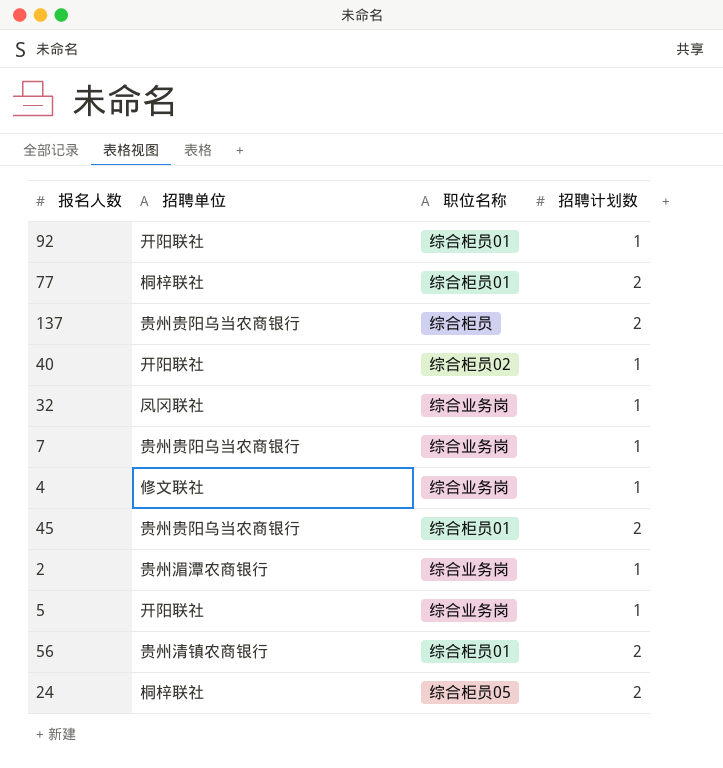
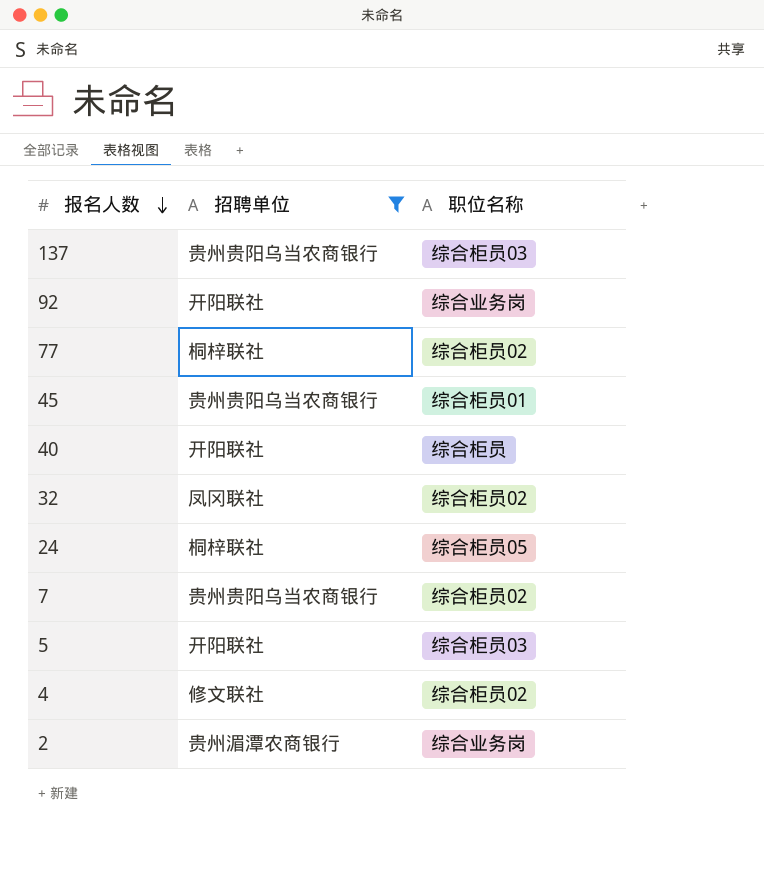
filter: none -> 招聘单位 != 贵州清镇农商银行
row order: none -> 报名人数 descending
column 招聘计划数 | position: 4 -> none
137 | 职位名称: 综合柜员 -> 综合柜员03
92 | 职位名称: 综合柜员01 -> 综合业务岗
77 | 职位名称: 综合柜员01 -> 综合柜员02
40 | 职位名称: 综合柜员02 -> 综合柜员
32 | 职位名称: 综合业务岗 -> 综合柜员02
7 | 职位名称: 综合业务岗 -> 综合柜员02
5 | 职位名称: 综合业务岗 -> 综合柜员03
4 | 职位名称: 综合业务岗 -> 综合柜员02

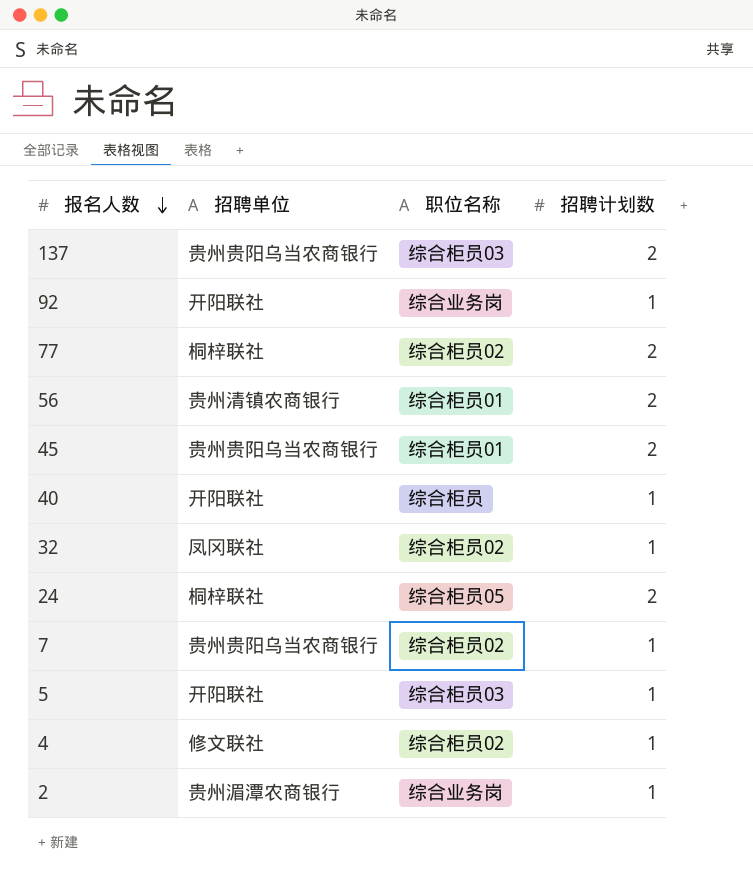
filter: 招聘单位 != 贵州清镇农商银行 -> none
column 招聘计划数 | position: none -> 4

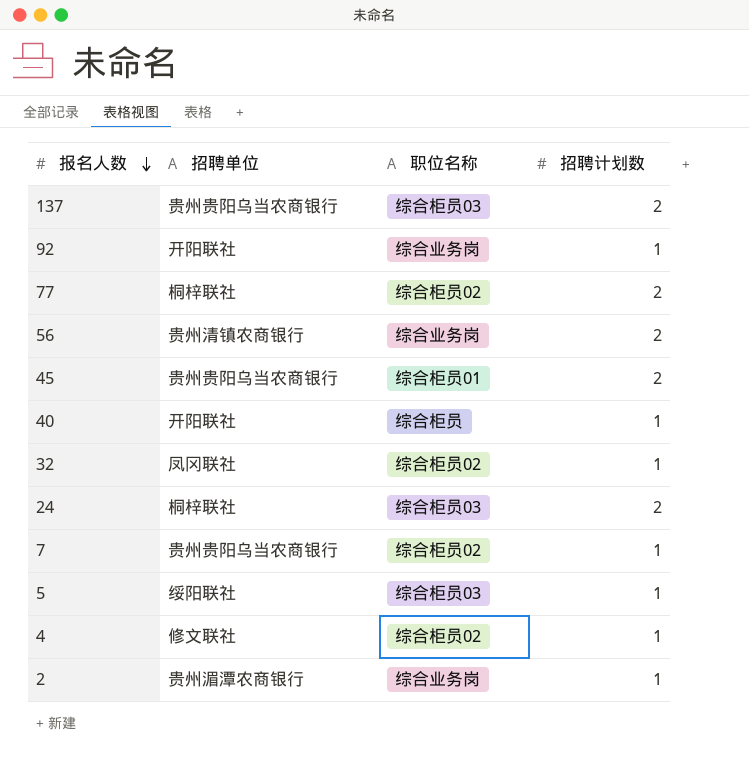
56 | 职位名称: 综合柜员01 -> 综合业务岗
24 | 职位名称: 综合柜员05 -> 综合柜员03
5 | 招聘单位: 开阳联社 -> 绥阳联社

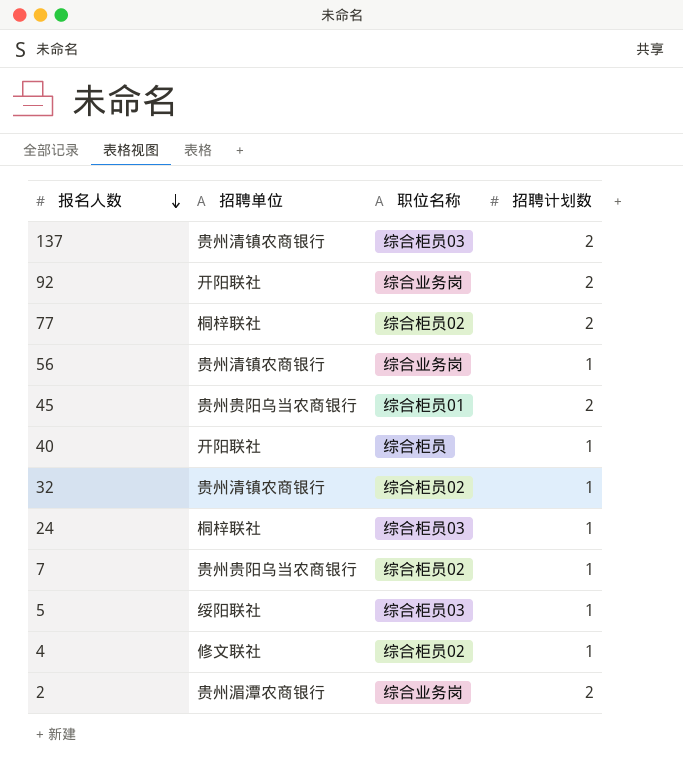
137 | 招聘单位: 贵州贵阳乌当农商银行 -> 贵州清镇农商银行
92 | 招聘计划数: 1 -> 2
56 | 招聘计划数: 2 -> 1
32 | 招聘单位: 凤冈联社 -> 贵州清镇农商银行
24 | 招聘计划数: 2 -> 1
2 | 招聘计划数: 1 -> 2

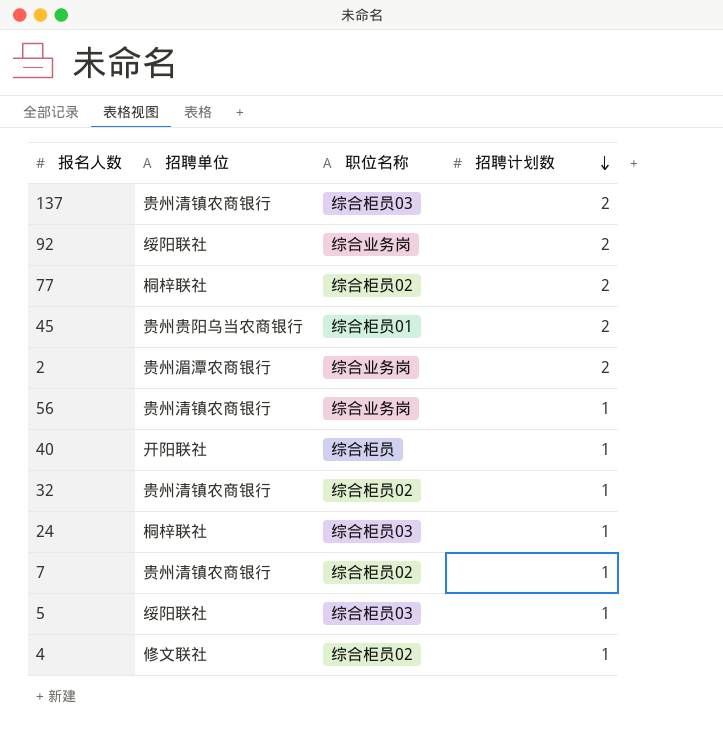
row order: 报名人数 descending -> 招聘计划数 descending
92 | 招聘单位: 开阳联社 -> 绥阳联社
7 | 招聘单位: 贵州贵阳乌当农商银行 -> 贵州清镇农商银行

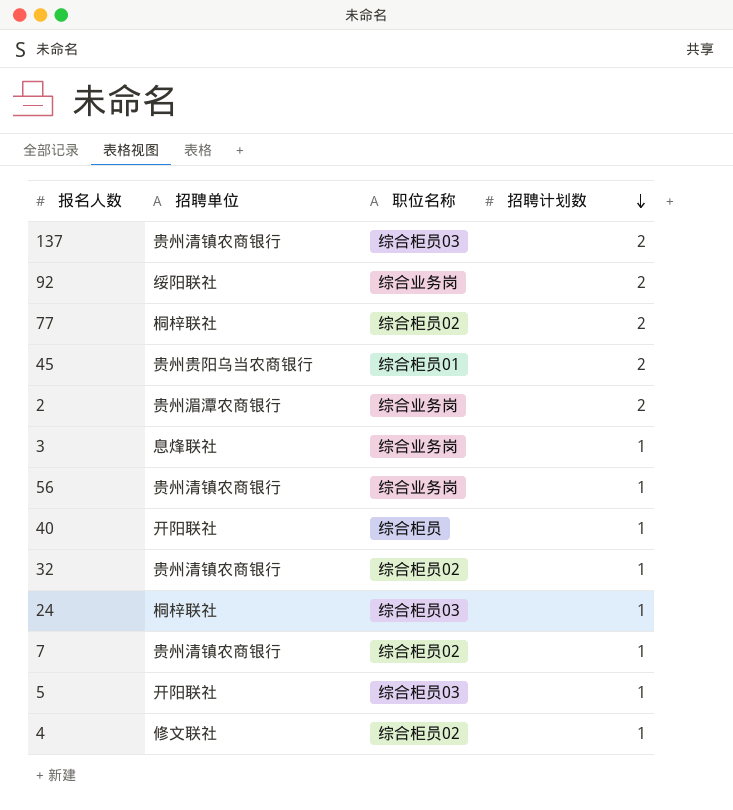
row 3: none -> 息烽联社 | 综合业务岗 | 1
5 | 招聘单位: 绥阳联社 -> 开阳联社

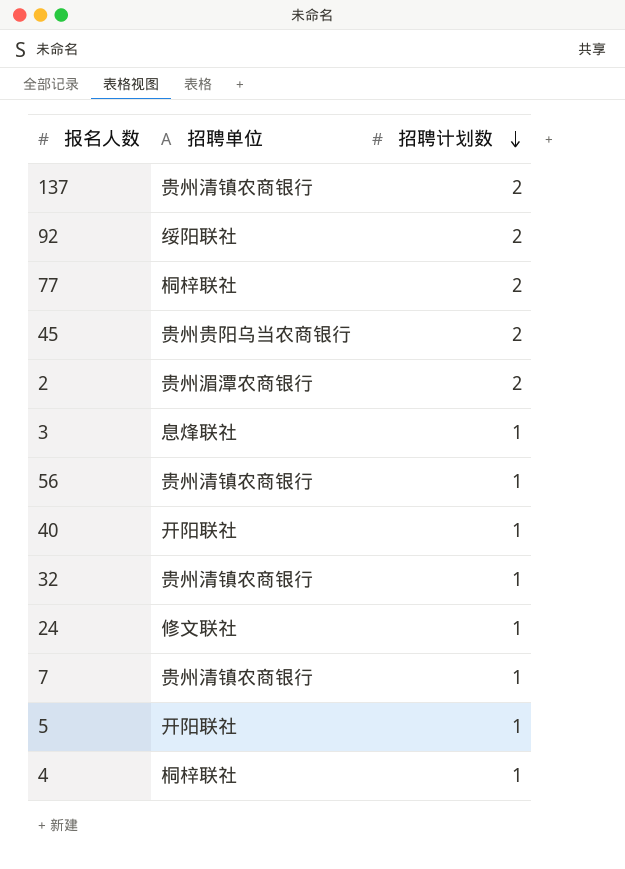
column 职位名称 | position: 3 -> none
24 | 招聘单位: 桐梓联社 -> 修文联社
4 | 招聘单位: 修文联社 -> 桐梓联社

